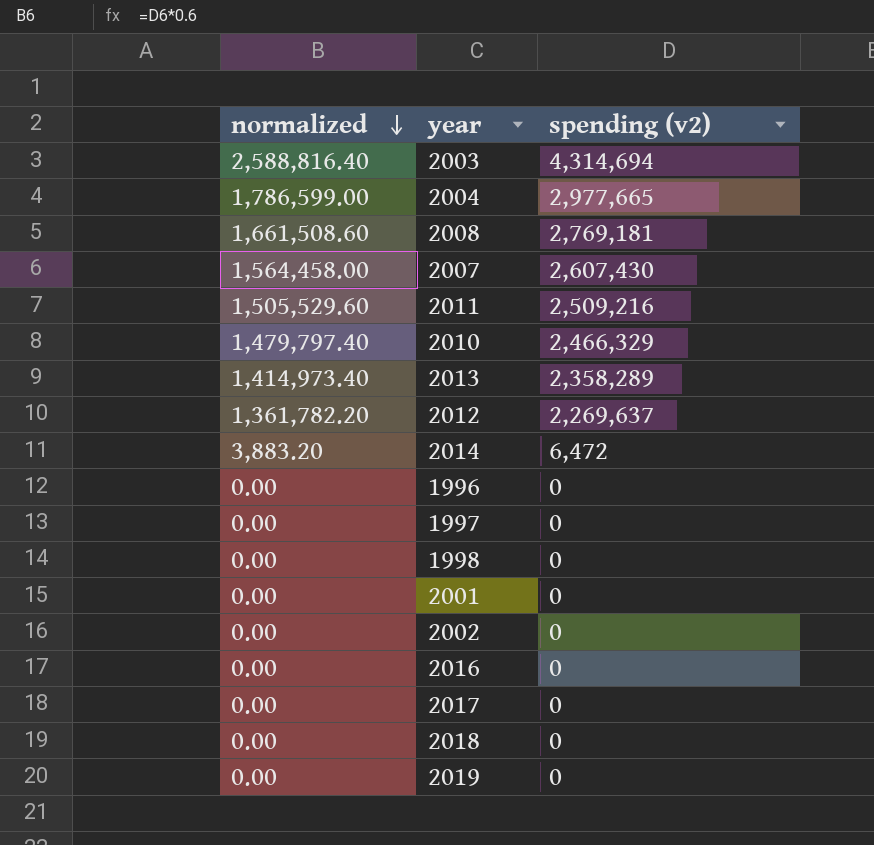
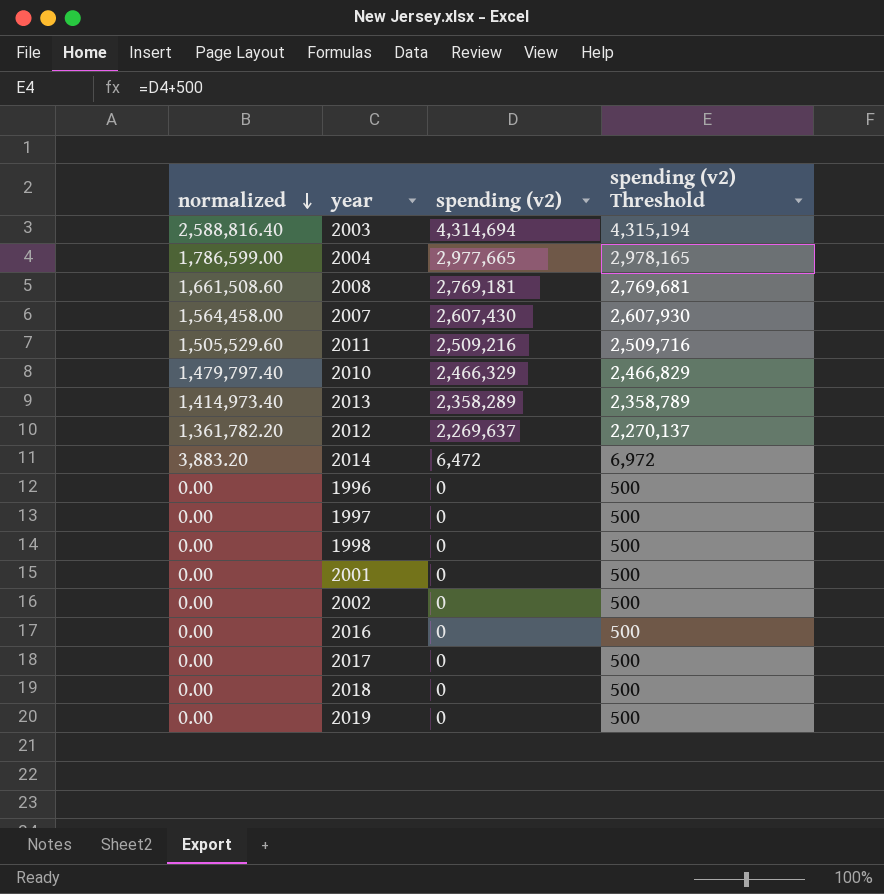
column spending (v2) Threshold | formula: none -> [spending (v2)] + 500

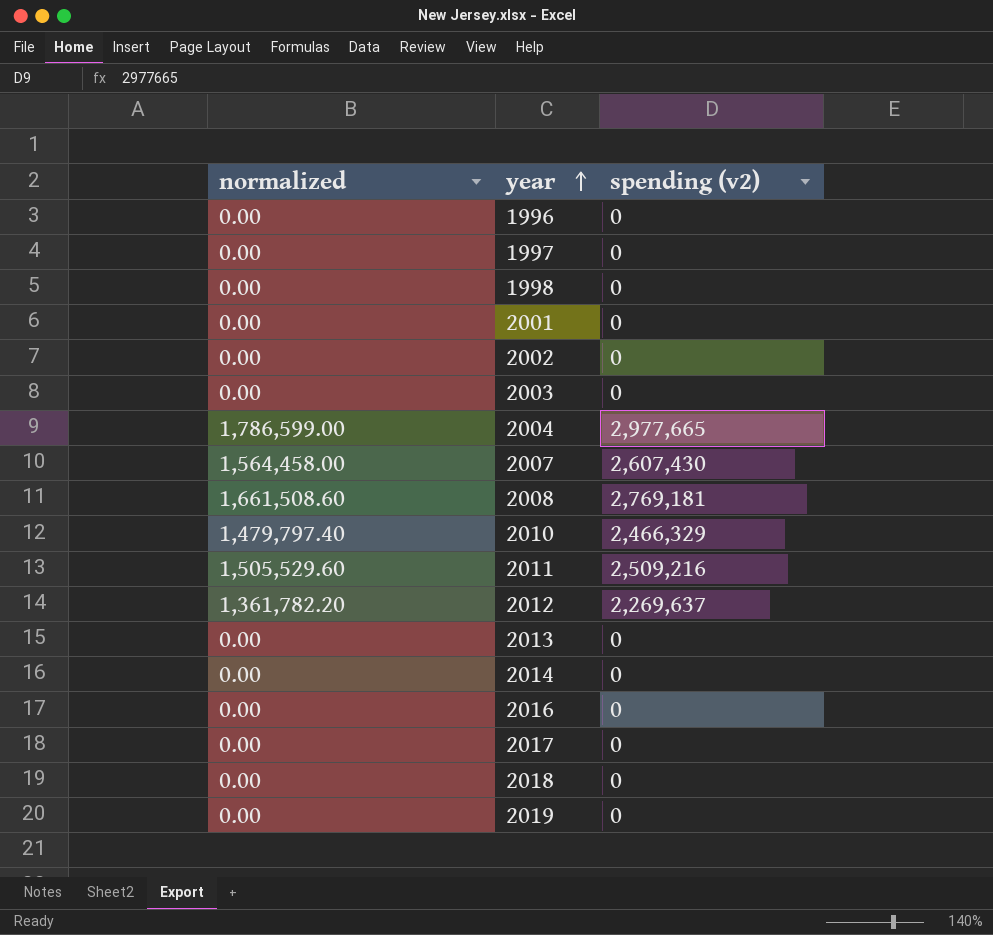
row order: normalized descending -> year ascending
column spending (v2) Threshold | formula: [spending (v2)] + 500 -> none
2003 | normalized: 2,588,816.40 -> 0.00
2003 | spending (v2): 4,314,694 -> 0
2013 | normalized: 1,414,973.40 -> 0.00
2013 | spending (v2): 2,358,289 -> 0
2014 | normalized: 3,883.20 -> 0.00
2014 | spending (v2): 6,472 -> 0

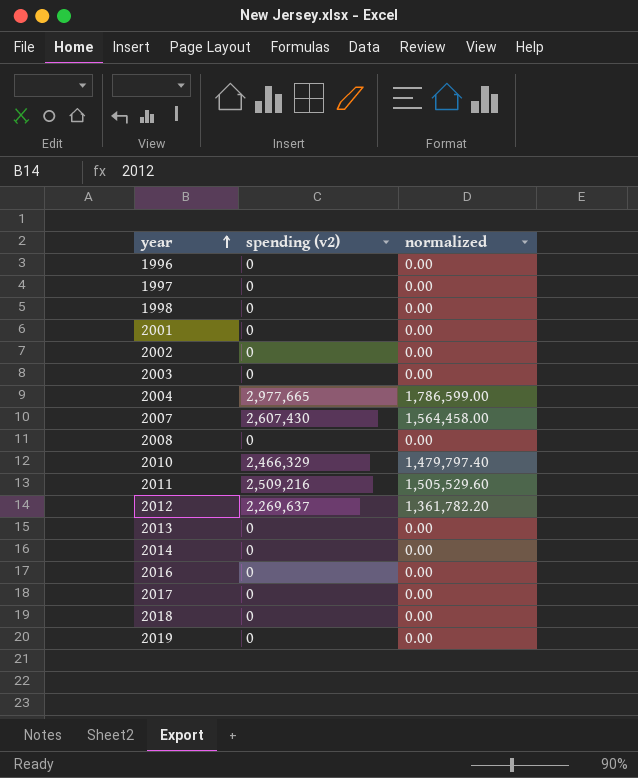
column normalized | position: 1 -> 3
2008 | spending (v2): 2,769,181 -> 0
2008 | normalized: 1,661,508.60 -> 0.00

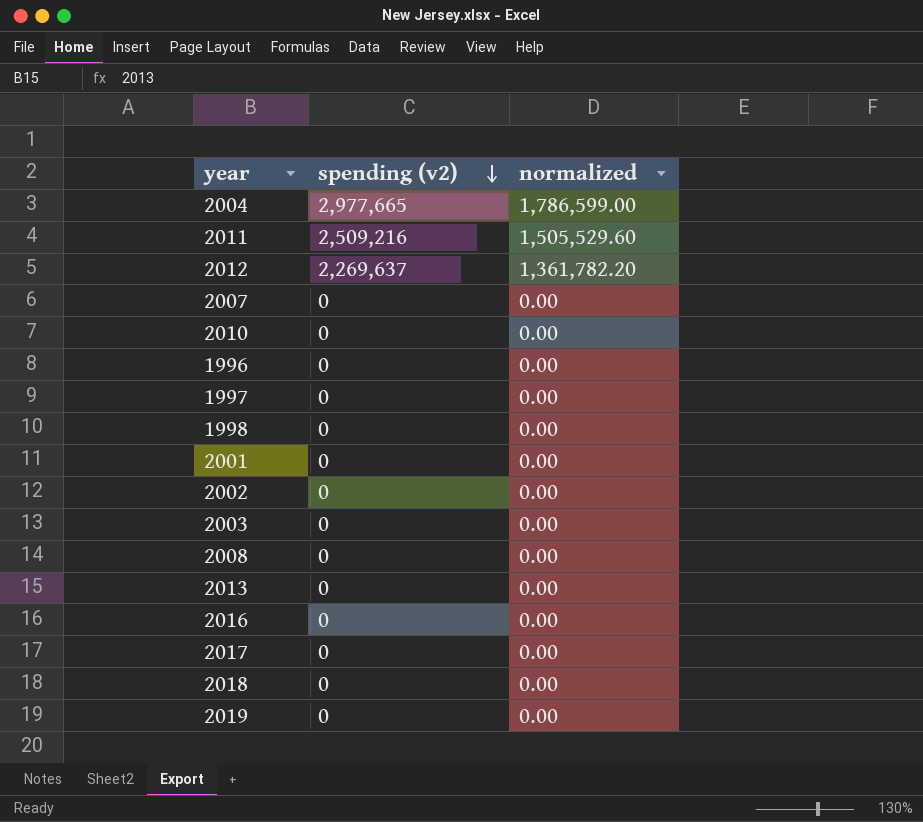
row order: year ascending -> spending (v2) descending
row 2014: 0 | 0.00 -> none
2007 | spending (v2): 2,607,430 -> 0
2007 | normalized: 1,564,458.00 -> 0.00
2010 | spending (v2): 2,466,329 -> 0
2010 | normalized: 1,479,797.40 -> 0.00

